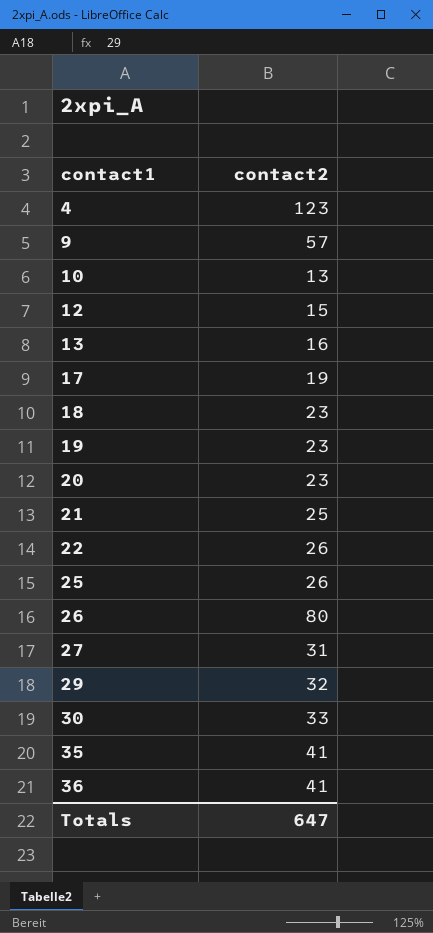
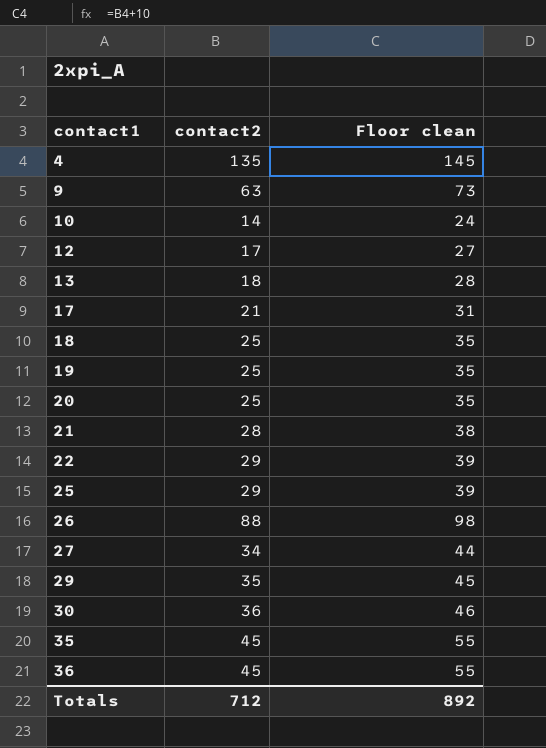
column Floor clean | formula: none -> [contact2] + 10
4 | contact2: 123 -> 135
9 | contact2: 57 -> 63
10 | contact2: 13 -> 14
12 | contact2: 15 -> 17
13 | contact2: 16 -> 18
17 | contact2: 19 -> 21
18 | contact2: 23 -> 25
19 | contact2: 23 -> 25
20 | contact2: 23 -> 25
21 | contact2: 25 -> 28
22 | contact2: 26 -> 29
25 | contact2: 26 -> 29
26 | contact2: 80 -> 88
27 | contact2: 31 -> 34
29 | contact2: 32 -> 35
30 | contact2: 33 -> 36
35 | contact2: 41 -> 45
36 | contact2: 41 -> 45
Totals | contact2: 647 -> 712

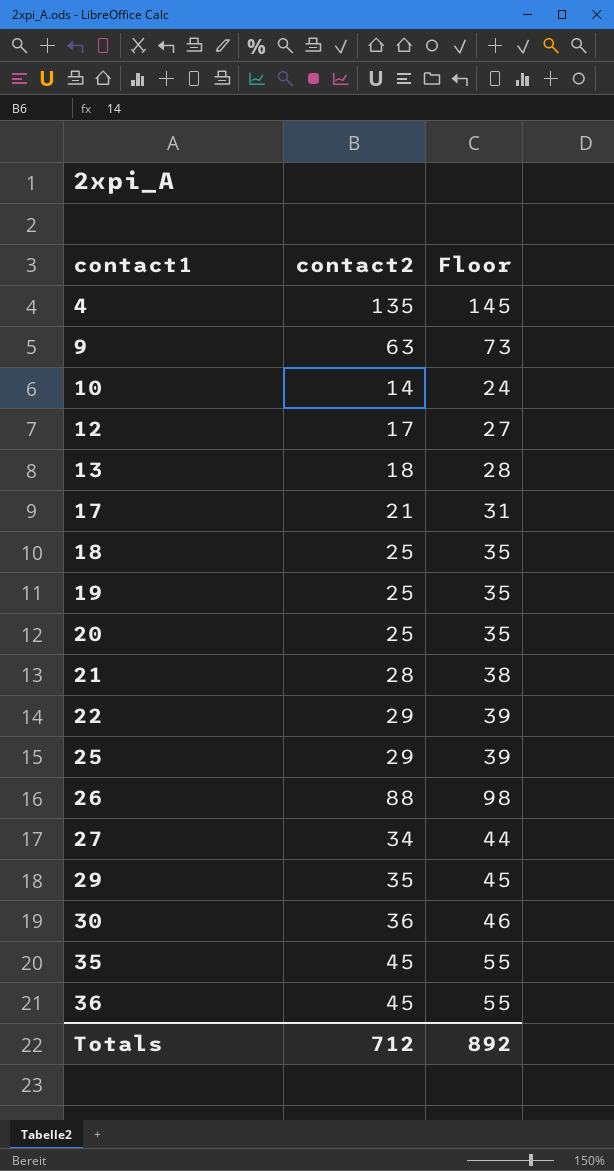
column name: Floor clean -> Floor

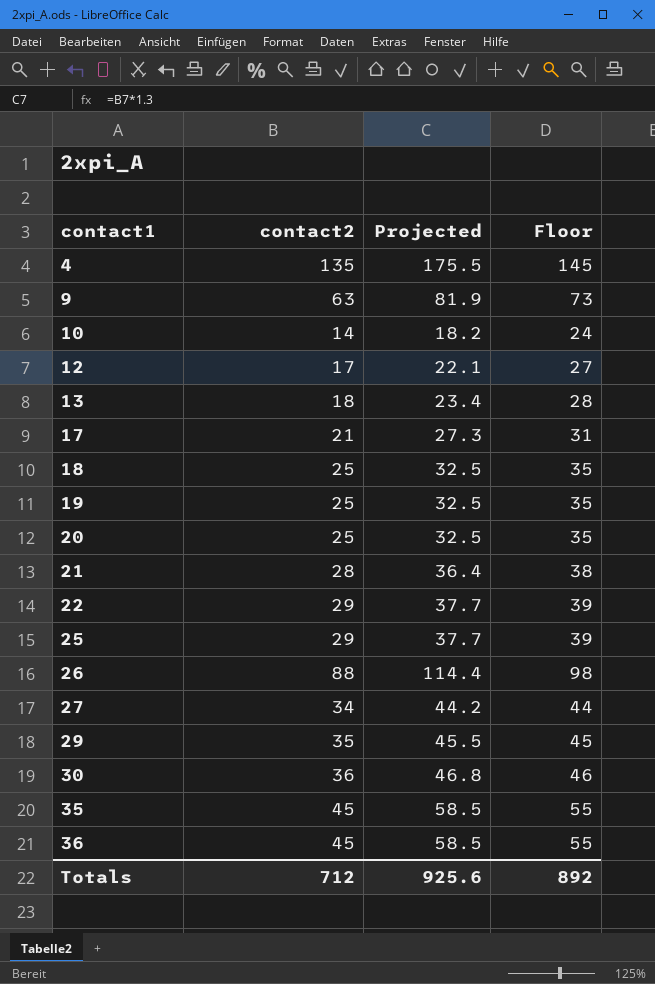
column Projected | formula: none -> [contact2] * 1.3

